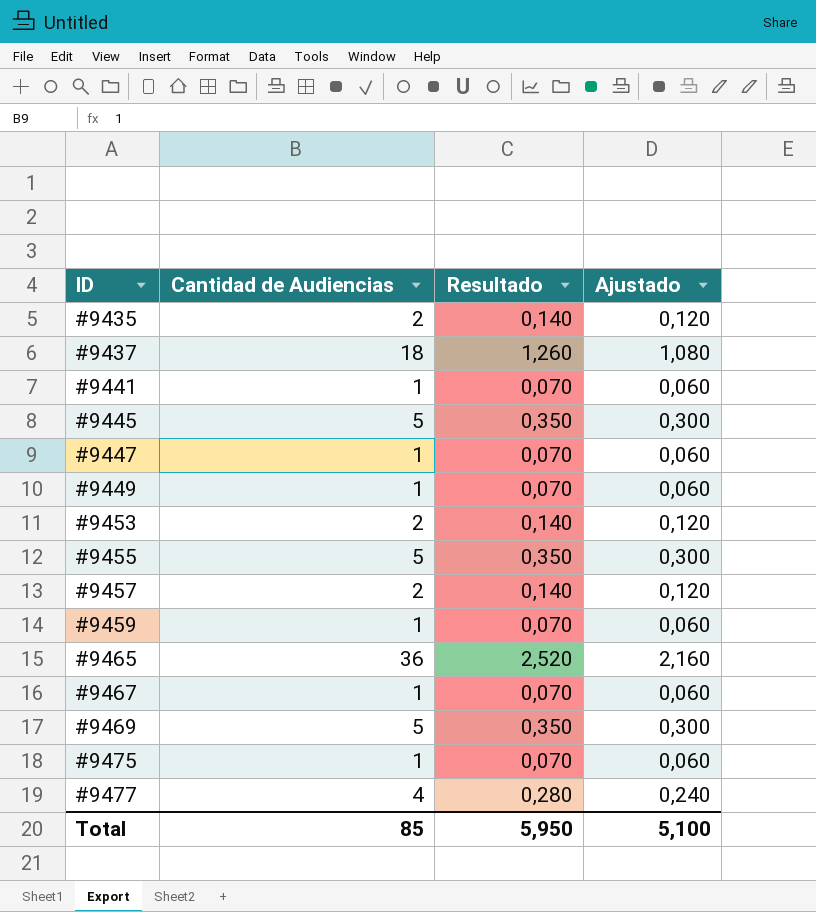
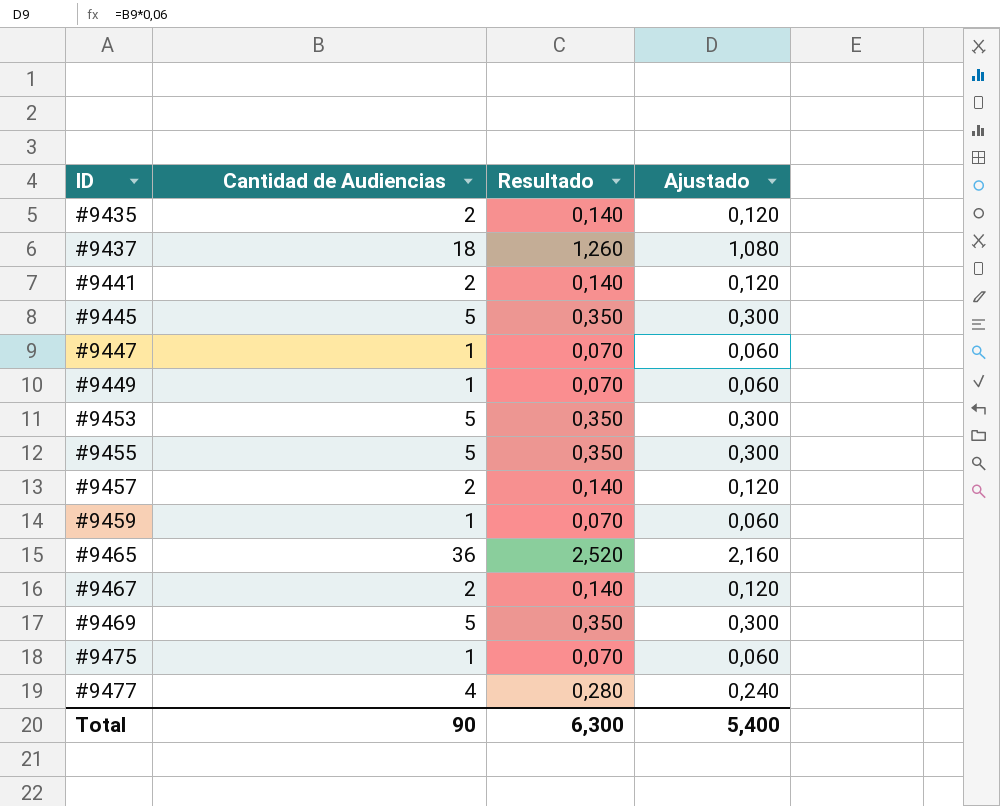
#9441 | Cantidad de Audiencias: 1 -> 2
#9441 | Resultado: 0,070 -> 0,140
#9441 | Ajustado: 0,060 -> 0,120
#9453 | Cantidad de Audiencias: 2 -> 5
#9453 | Resultado: 0,140 -> 0,350
#9453 | Ajustado: 0,120 -> 0,300
#9467 | Cantidad de Audiencias: 1 -> 2
#9467 | Resultado: 0,070 -> 0,140
#9467 | Ajustado: 0,060 -> 0,120
Total | Cantidad de Audiencias: 85 -> 90
Total | Resultado: 5,950 -> 6,300
Total | Ajustado: 5,100 -> 5,400

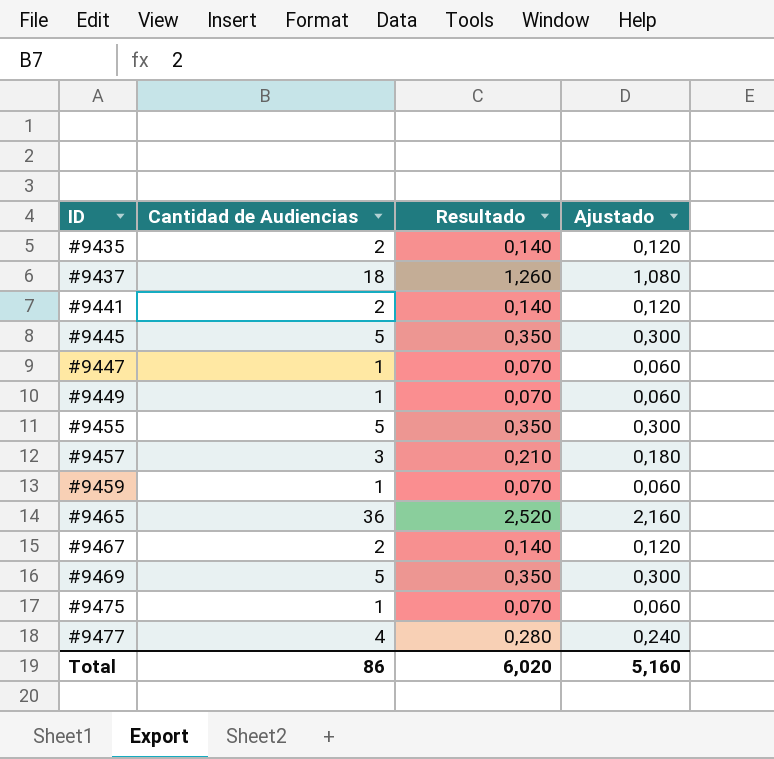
row #9453: 5 | 0,350 | 0,300 -> none
#9457 | Cantidad de Audiencias: 2 -> 3
#9457 | Resultado: 0,140 -> 0,210
#9457 | Ajustado: 0,120 -> 0,180
Total | Cantidad de Audiencias: 90 -> 86
Total | Resultado: 6,300 -> 6,020
Total | Ajustado: 5,400 -> 5,160

